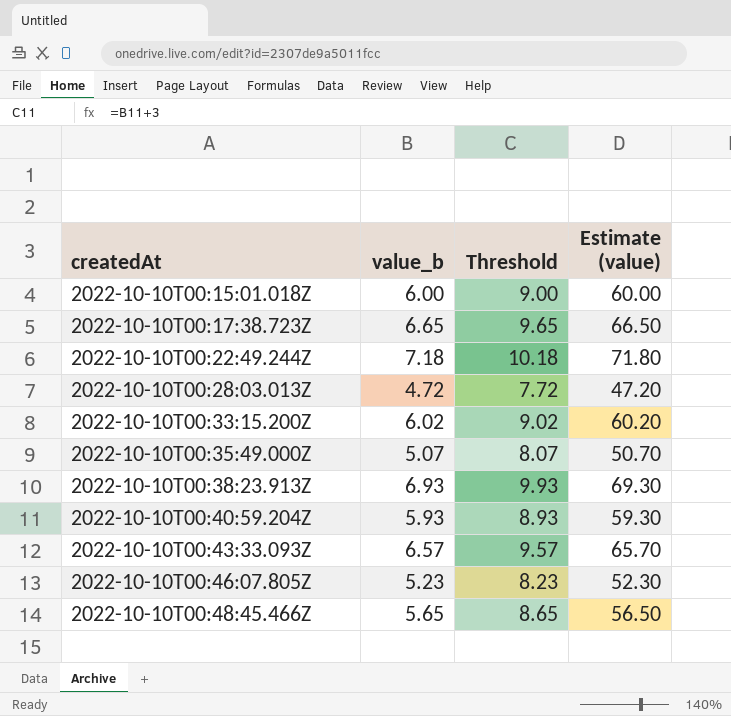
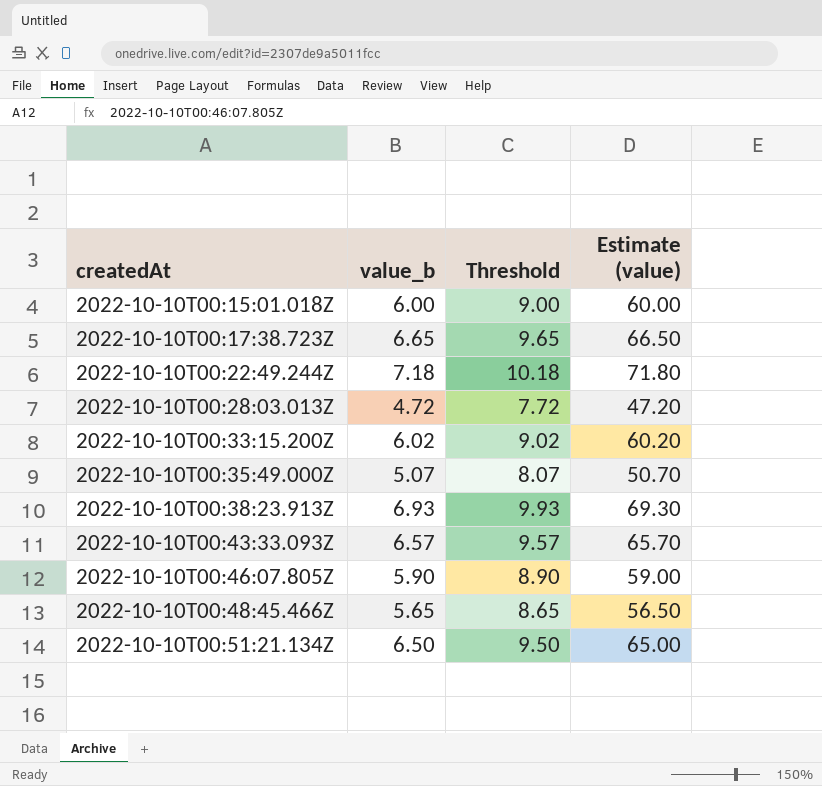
row 2022-10-10T00:40:59.204Z: 5.93 | 8.93 | 59.30 -> none
2022-10-10T00:46:07.805Z | value_b: 5.23 -> 5.90
2022-10-10T00:46:07.805Z | Threshold: 8.23 -> 8.90
2022-10-10T00:46:07.805Z | Estimate (value): 52.30 -> 59.00
row 2022-10-10T00:51:21.134Z: none -> 6.50 | 9.50 | 65.00

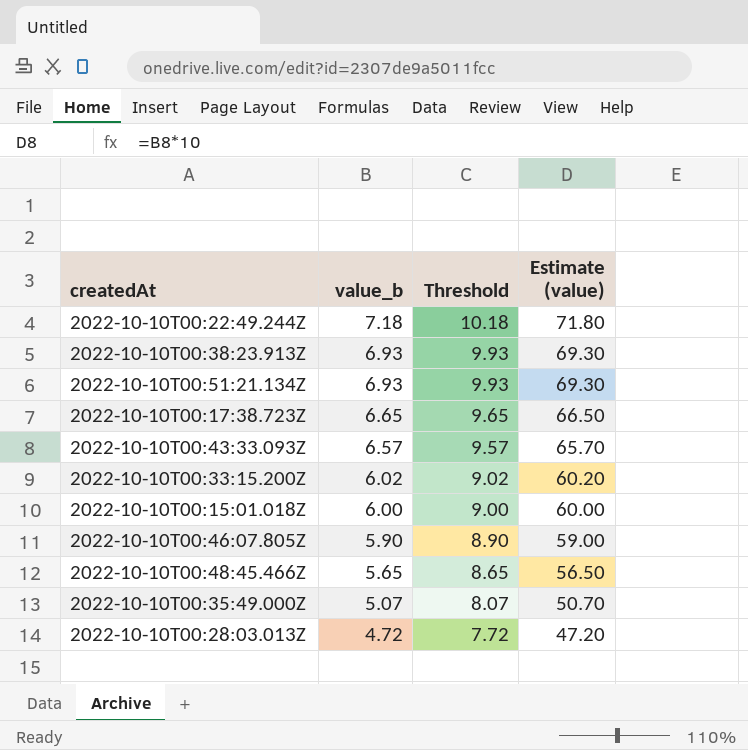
row order: createdAt ascending -> value_b descending
2022-10-10T00:51:21.134Z | value_b: 6.50 -> 6.93
2022-10-10T00:51:21.134Z | Threshold: 9.50 -> 9.93
2022-10-10T00:51:21.134Z | Estimate (value): 65.00 -> 69.30

